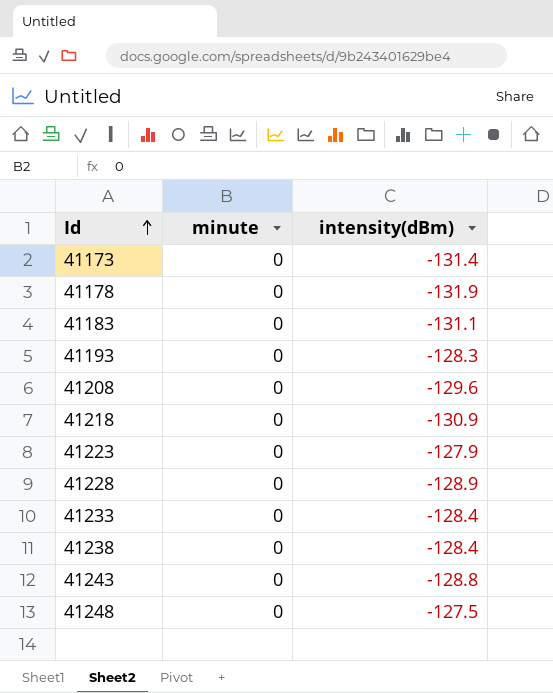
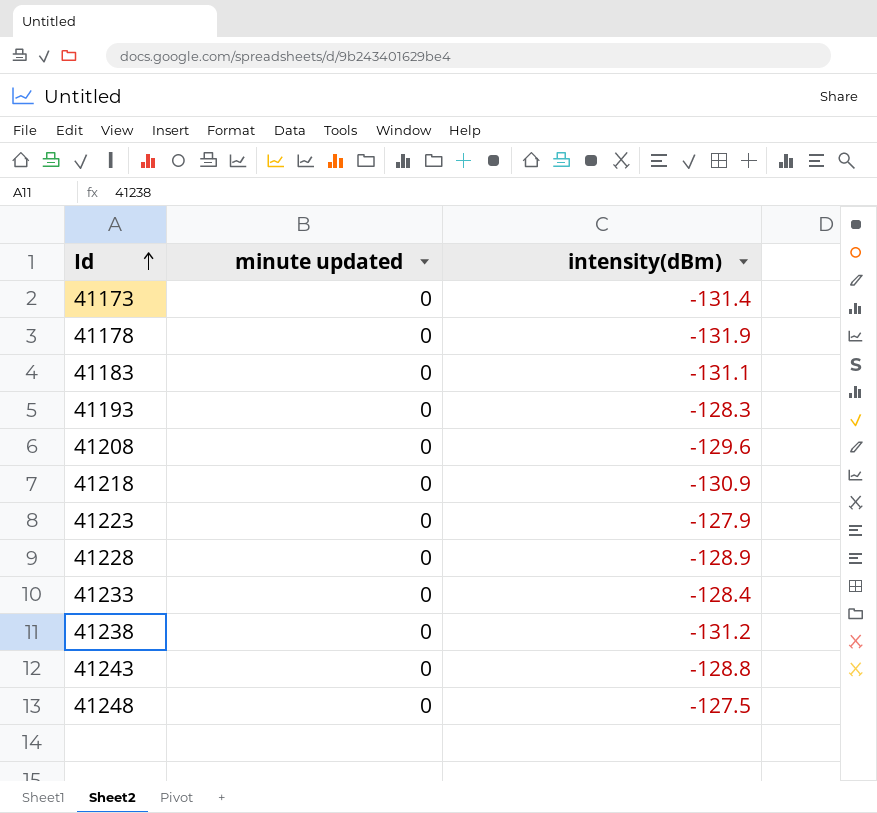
column name: minute -> minute updated
41238 | intensity(dBm): -128.4 -> -131.2

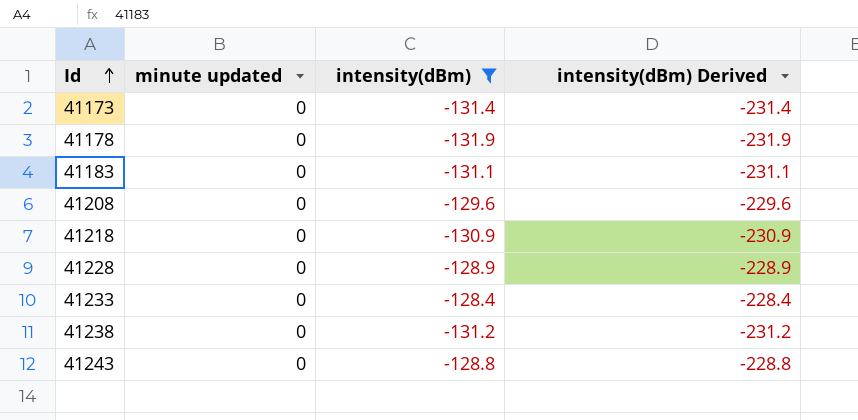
filter: none -> intensity(dBm) <= -128.4
column intensity(dBm) Derived | formula: none -> [intensity(dBm)] - 100

